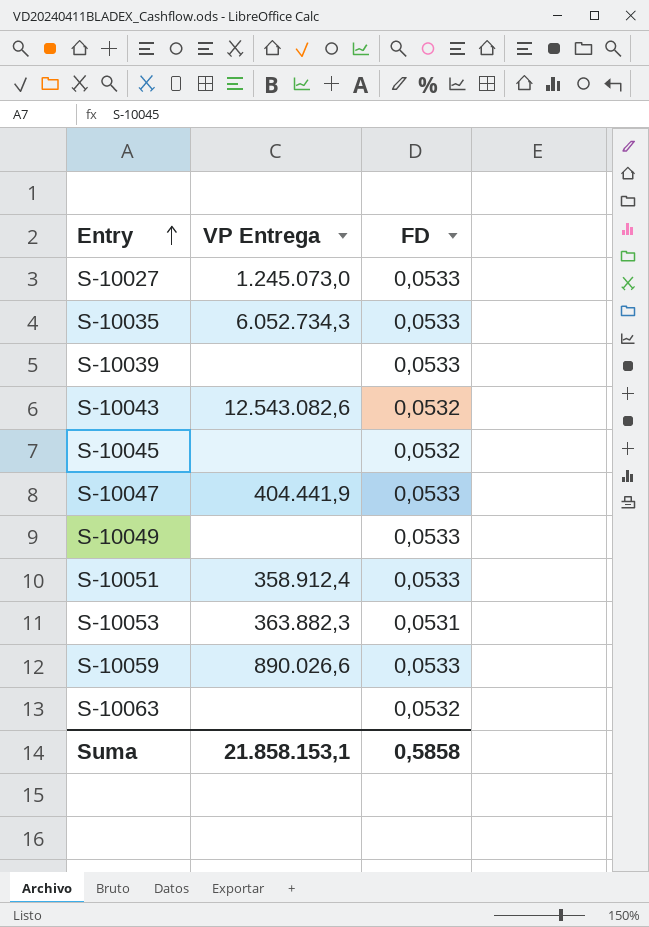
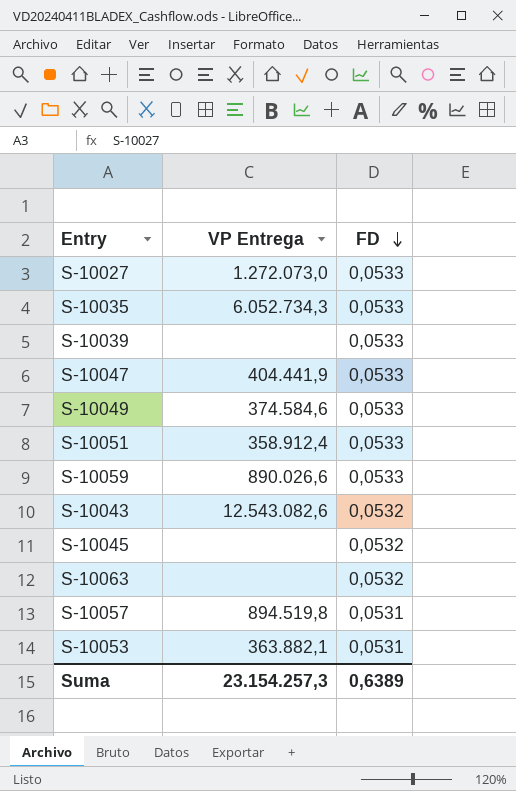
row order: Entry ascending -> FD descending
S-10027 | VP Entrega: 1.245.073,0 -> 1.272.073,0
S-10049 | VP Entrega: none -> 374.584,6
row S-10057: none -> 894.519,8 | 0,0531
S-10053 | VP Entrega: 363.882,3 -> 363.882,1
Suma | VP Entrega: 21.858.153,1 -> 23.154.257,3
Suma | FD: 0,5858 -> 0,6389

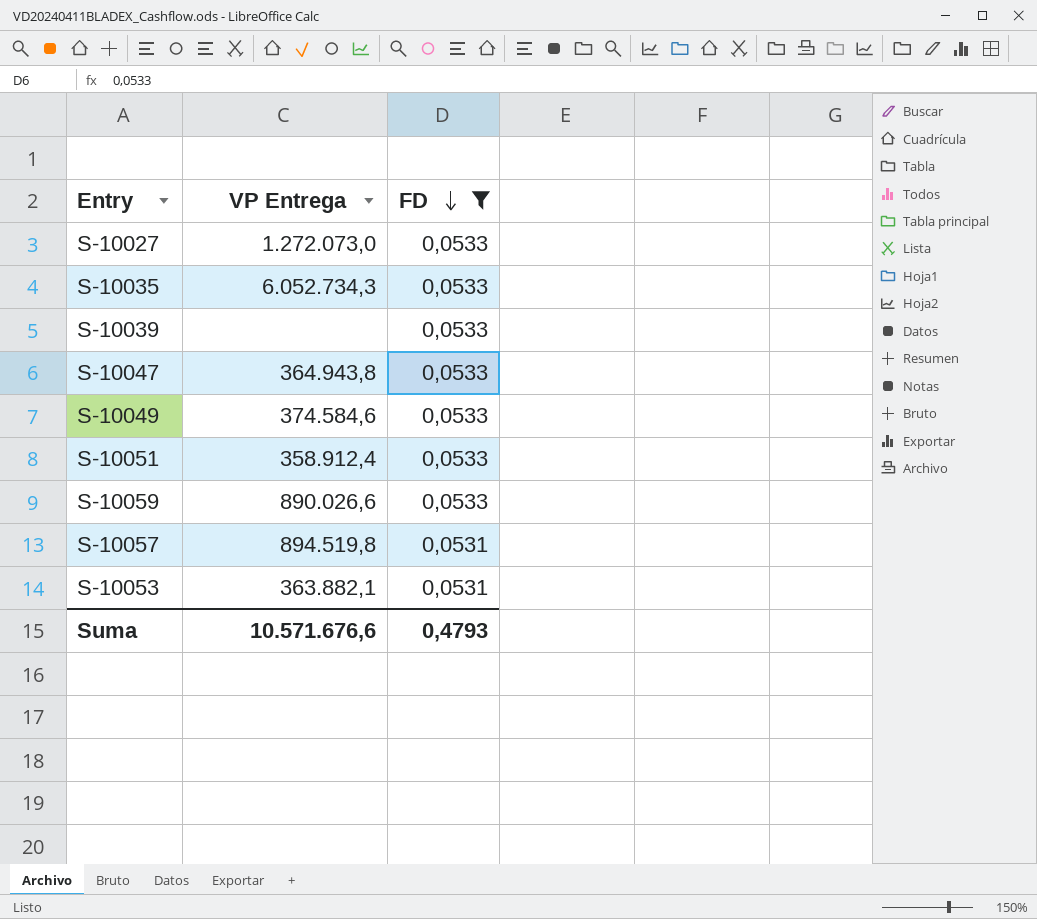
filter: none -> FD != 0,0532
S-10047 | VP Entrega: 404.441,9 -> 364.943,8
Suma | VP Entrega: 23.154.257,3 -> 10.571.676,6
Suma | FD: 0,6389 -> 0,4793

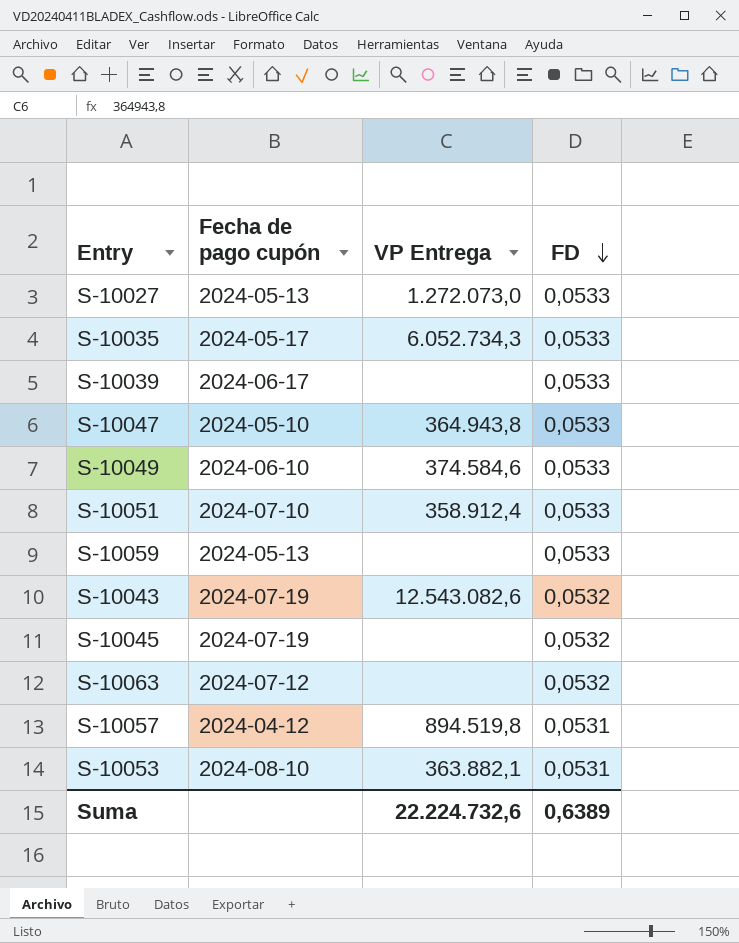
filter: FD != 0,0532 -> none
column Fecha de pago cupón | position: none -> 2
S-10059 | VP Entrega: 890.026,6 -> none
Suma | VP Entrega: 10.571.676,6 -> 22.224.732,6
Suma | FD: 0,4793 -> 0,6389

